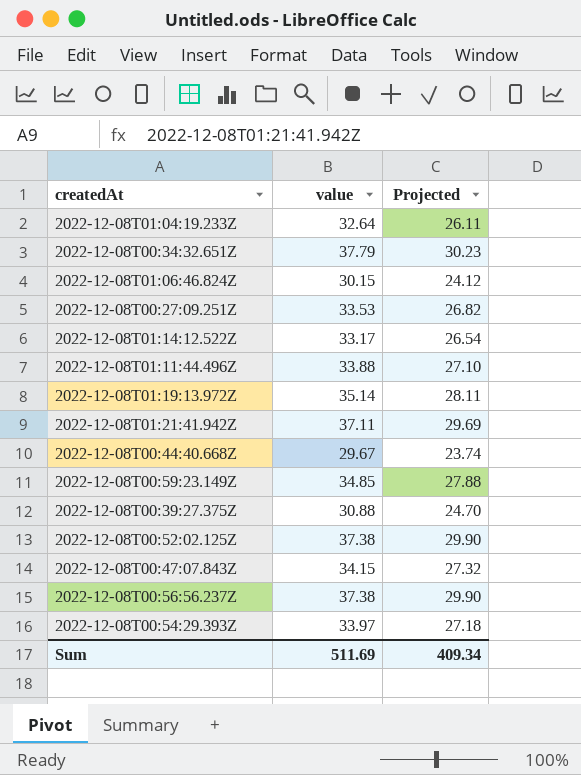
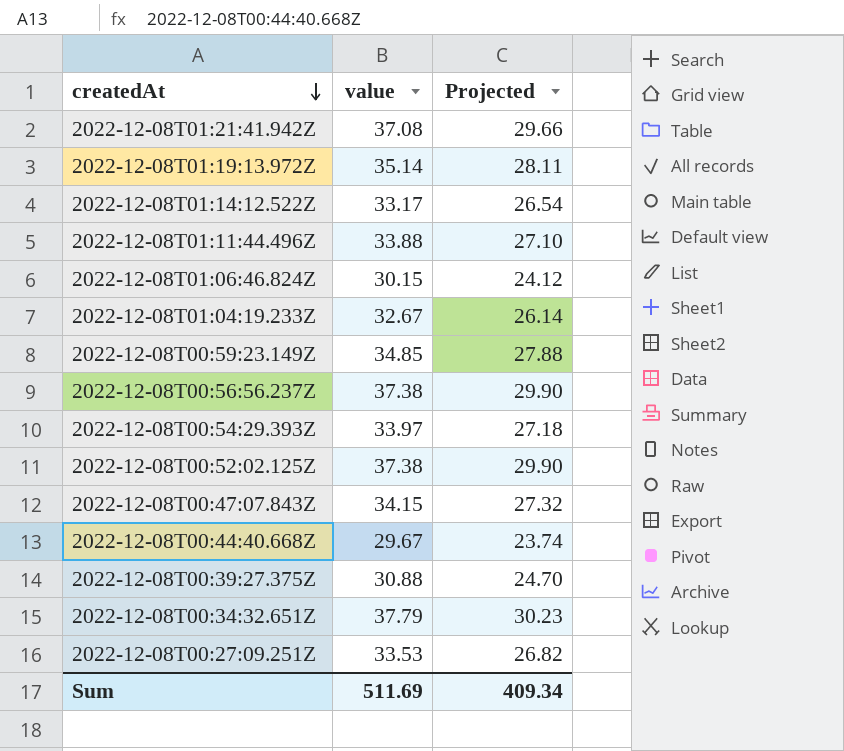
row order: none -> createdAt descending
2022-12-08T01:21:41.942Z | value: 37.11 -> 37.08
2022-12-08T01:21:41.942Z | Projected: 29.69 -> 29.66
2022-12-08T01:04:19.233Z | value: 32.64 -> 32.67
2022-12-08T01:04:19.233Z | Projected: 26.11 -> 26.14

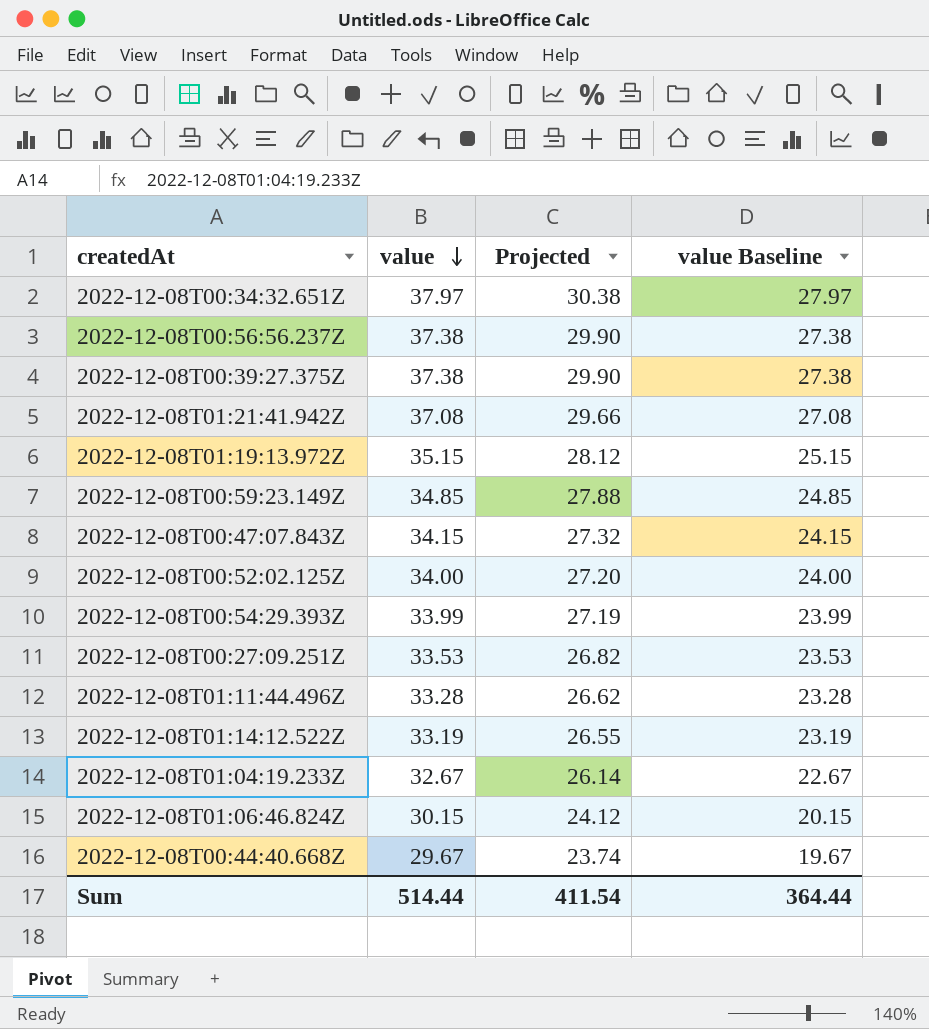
row order: createdAt descending -> value descending
column value Baseline | formula: none -> [value] - 10
2022-12-08T00:34:32.651Z | value: 37.79 -> 37.97
2022-12-08T00:34:32.651Z | Projected: 30.23 -> 30.38
2022-12-08T00:39:27.375Z | value: 30.88 -> 37.38
2022-12-08T00:39:27.375Z | Projected: 24.70 -> 29.90
2022-12-08T01:19:13.972Z | value: 35.14 -> 35.15
2022-12-08T01:19:13.972Z | Projected: 28.11 -> 28.12
2022-12-08T00:52:02.125Z | value: 37.38 -> 34.00
2022-12-08T00:52:02.125Z | Projected: 29.90 -> 27.20
2022-12-08T00:54:29.393Z | value: 33.97 -> 33.99
2022-12-08T00:54:29.393Z | Projected: 27.18 -> 27.19
2022-12-08T01:11:44.496Z | value: 33.88 -> 33.28
2022-12-08T01:11:44.496Z | Projected: 27.10 -> 26.62
2022-12-08T01:14:12.522Z | value: 33.17 -> 33.19
2022-12-08T01:14:12.522Z | Projected: 26.54 -> 26.55
Sum | value: 511.69 -> 514.44
Sum | Projected: 409.34 -> 411.54

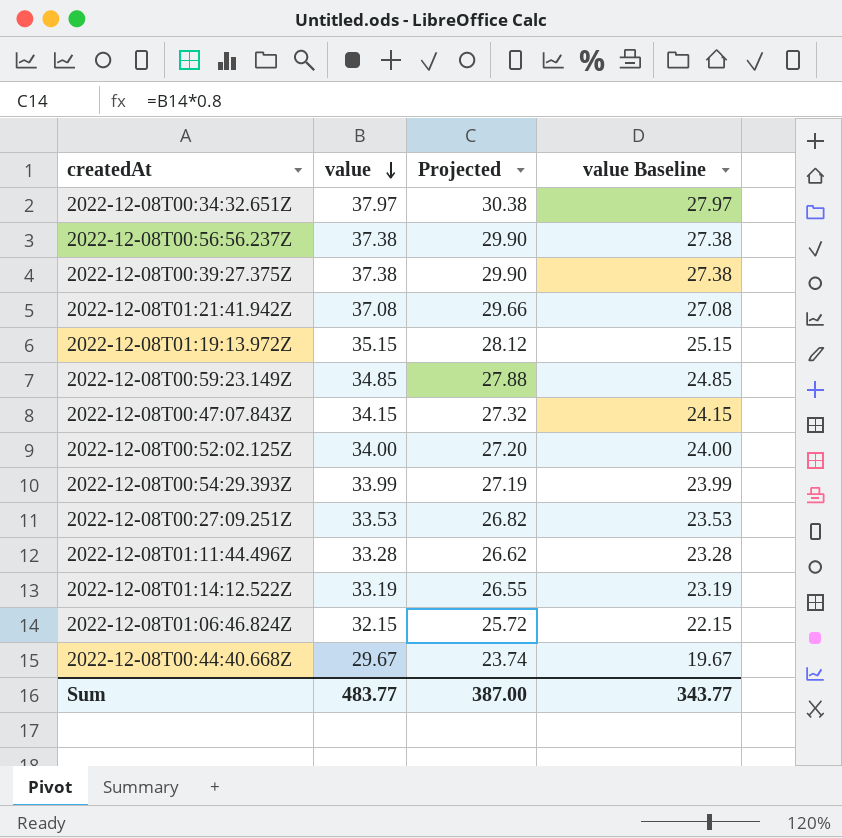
row 2022-12-08T01:04:19.233Z: 32.67 | 26.14 | 22.67 -> none
2022-12-08T01:06:46.824Z | value: 30.15 -> 32.15
2022-12-08T01:06:46.824Z | Projected: 24.12 -> 25.72
2022-12-08T01:06:46.824Z | value Baseline: 20.15 -> 22.15
Sum | value: 514.44 -> 483.77
Sum | Projected: 411.54 -> 387.00
Sum | value Baseline: 364.44 -> 343.77

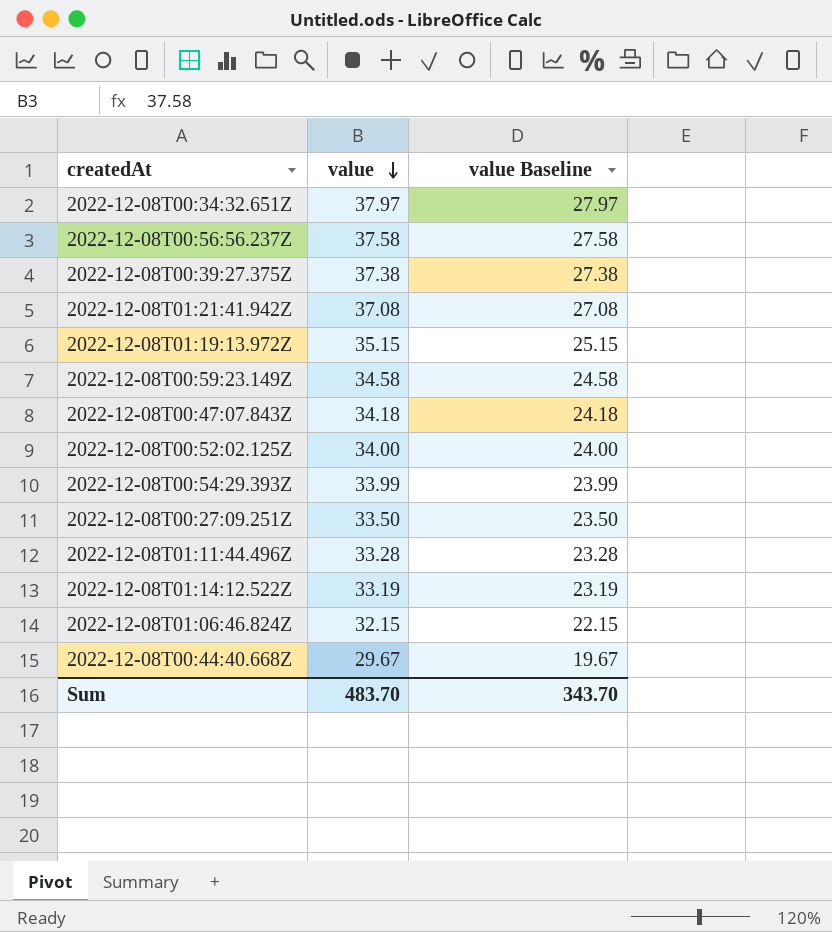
column Projected | formula: [value] * 0.8 -> none
2022-12-08T00:56:56.237Z | value: 37.38 -> 37.58
2022-12-08T00:56:56.237Z | value Baseline: 27.38 -> 27.58
2022-12-08T00:59:23.149Z | value: 34.85 -> 34.58
2022-12-08T00:59:23.149Z | value Baseline: 24.85 -> 24.58
2022-12-08T00:47:07.843Z | value: 34.15 -> 34.18
2022-12-08T00:47:07.843Z | value Baseline: 24.15 -> 24.18
2022-12-08T00:27:09.251Z | value: 33.53 -> 33.50
2022-12-08T00:27:09.251Z | value Baseline: 23.53 -> 23.50
Sum | value: 483.77 -> 483.70
Sum | value Baseline: 343.77 -> 343.70

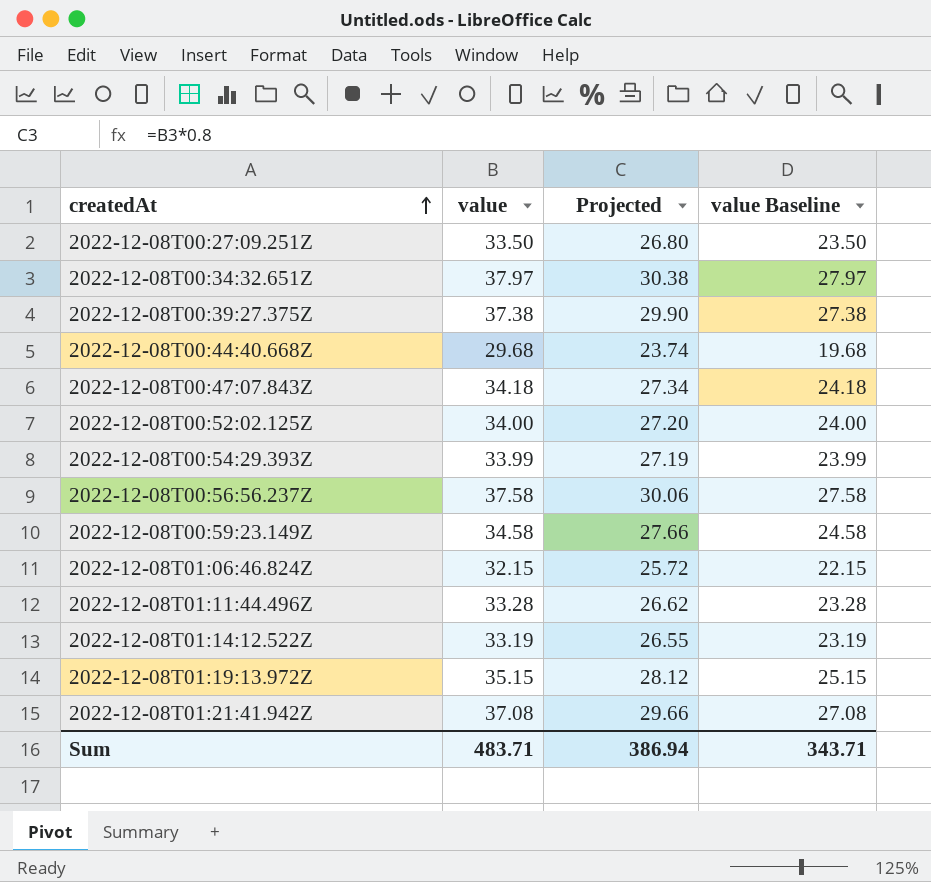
row order: value descending -> createdAt ascending
column Projected | formula: none -> [value] * 0.8
2022-12-08T00:44:40.668Z | value: 29.67 -> 29.68
2022-12-08T00:44:40.668Z | value Baseline: 19.67 -> 19.68
Sum | value: 483.70 -> 483.71
Sum | value Baseline: 343.70 -> 343.71

